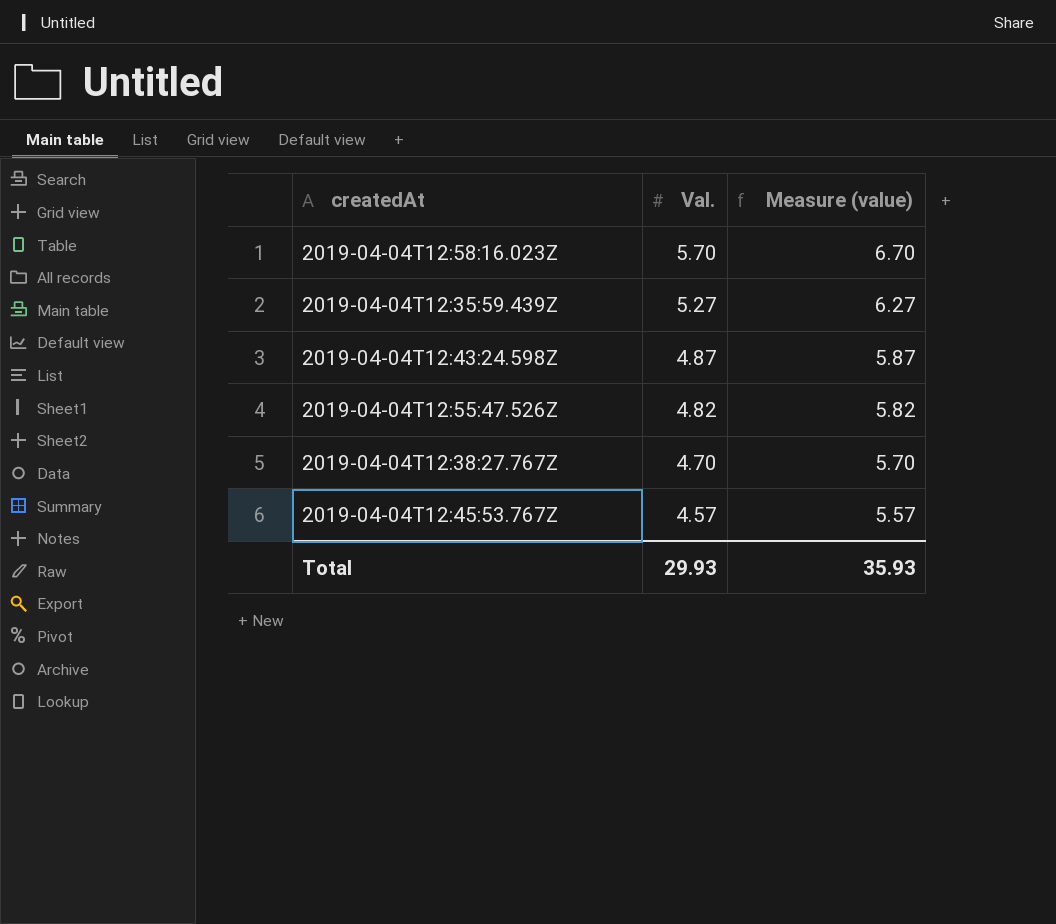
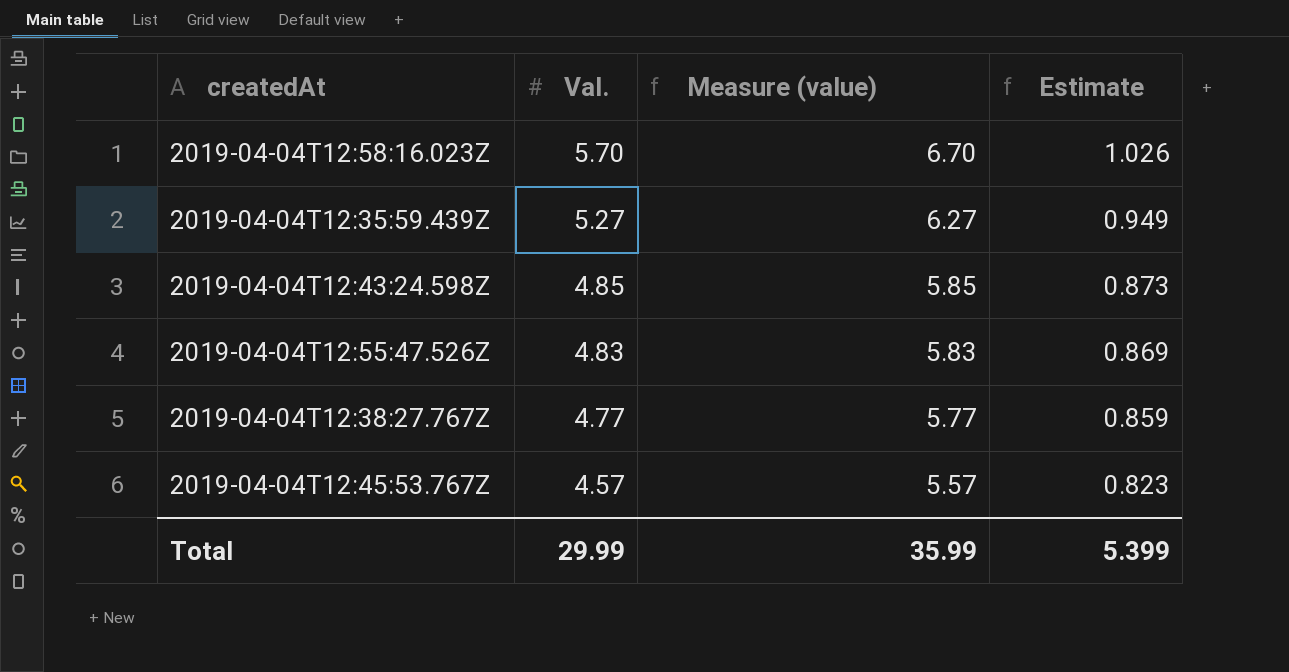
column Estimate | formula: none -> [Val.] * 0.18
2019-04-04T12:43:24.598Z | Val.: 4.87 -> 4.85
2019-04-04T12:43:24.598Z | Measure (value): 5.87 -> 5.85
2019-04-04T12:55:47.526Z | Val.: 4.82 -> 4.83
2019-04-04T12:55:47.526Z | Measure (value): 5.82 -> 5.83
2019-04-04T12:38:27.767Z | Val.: 4.70 -> 4.77
2019-04-04T12:38:27.767Z | Measure (value): 5.70 -> 5.77
Total | Val.: 29.93 -> 29.99
Total | Measure (value): 35.93 -> 35.99

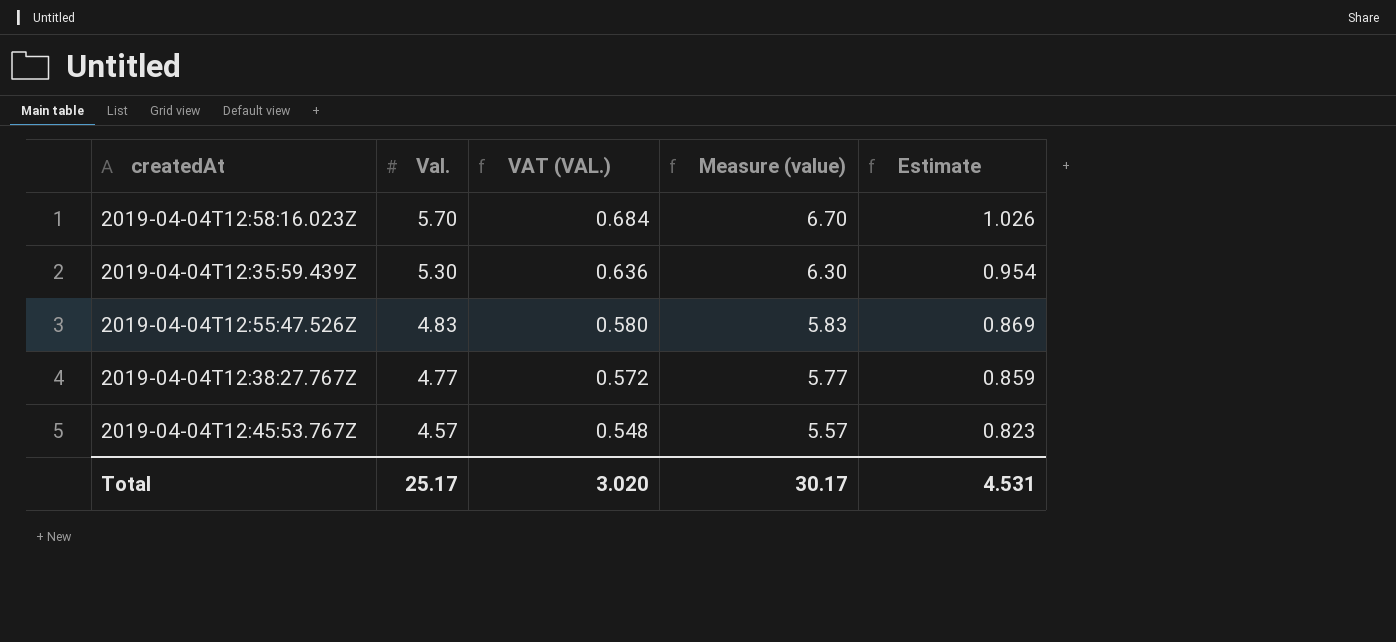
column VAT (VAL.) | formula: none -> [Val.] * 0.12
row 2019-04-04T12:43:24.598Z: 4.85 | 5.85 | 0.873 -> none
2019-04-04T12:35:59.439Z | Val.: 5.27 -> 5.30
2019-04-04T12:35:59.439Z | Measure (value): 6.27 -> 6.30
2019-04-04T12:35:59.439Z | Estimate: 0.949 -> 0.954
Total | Val.: 29.99 -> 25.17
Total | Measure (value): 35.99 -> 30.17
Total | Estimate: 5.399 -> 4.531

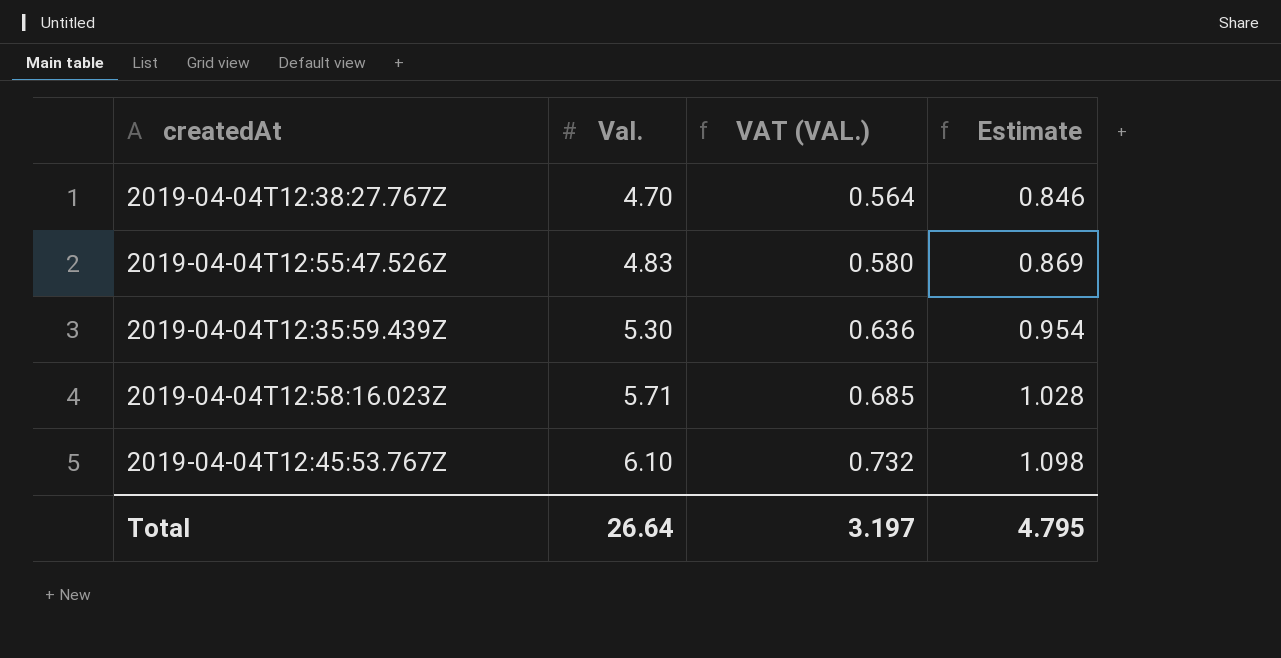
row order: Val. descending -> Val. ascending
column Measure (value) | formula: [Val.] + 1 -> none
2019-04-04T12:38:27.767Z | Val.: 4.77 -> 4.70
2019-04-04T12:38:27.767Z | VAT (VAL.): 0.572 -> 0.564
2019-04-04T12:38:27.767Z | Estimate: 0.859 -> 0.846
2019-04-04T12:58:16.023Z | Val.: 5.70 -> 5.71
2019-04-04T12:58:16.023Z | VAT (VAL.): 0.684 -> 0.685
2019-04-04T12:58:16.023Z | Estimate: 1.026 -> 1.028
2019-04-04T12:45:53.767Z | Val.: 4.57 -> 6.10
2019-04-04T12:45:53.767Z | VAT (VAL.): 0.548 -> 0.732
2019-04-04T12:45:53.767Z | Estimate: 0.823 -> 1.098
Total | Val.: 25.17 -> 26.64
Total | VAT (VAL.): 3.020 -> 3.197
Total | Estimate: 4.531 -> 4.795

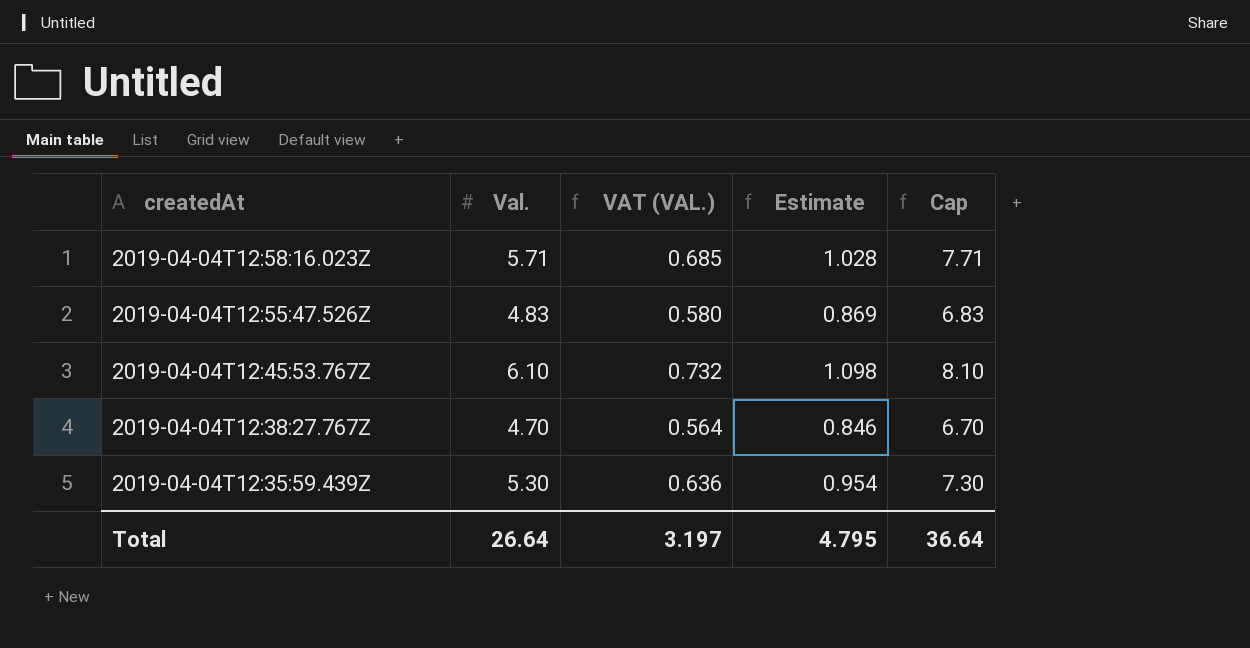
row order: Val. ascending -> createdAt descending
column Cap | formula: none -> [Val.] + 2

